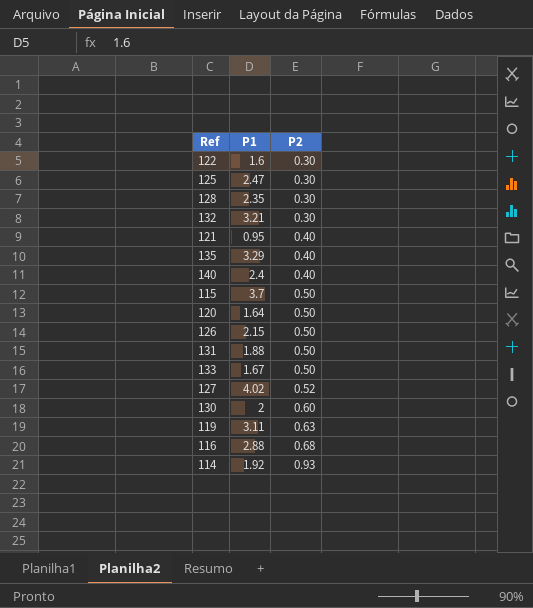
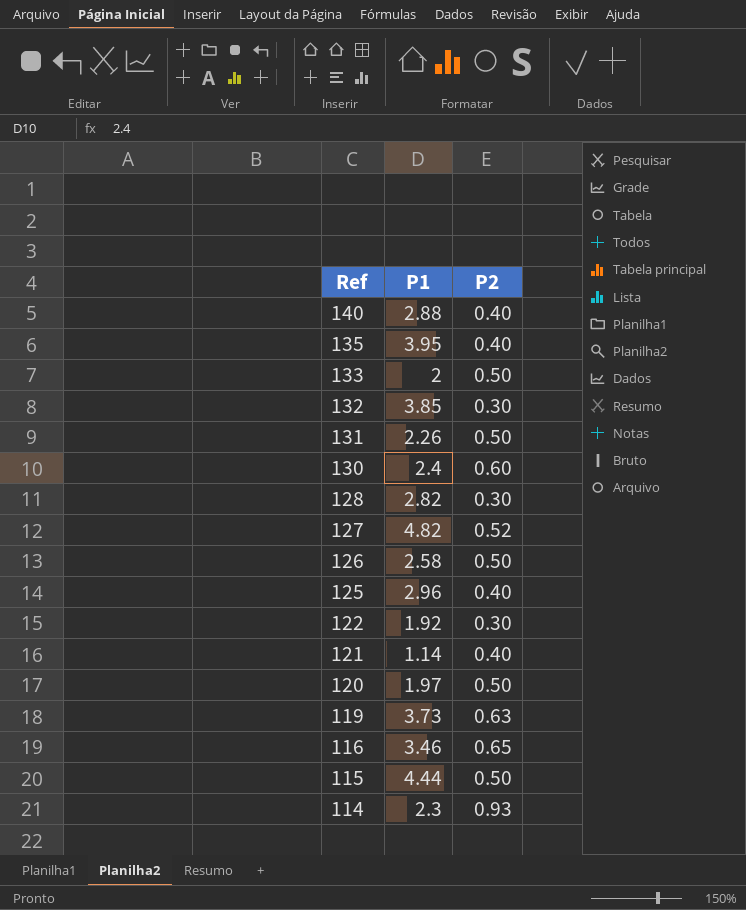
row order: P2 ascending -> Ref descending
140 | P1: 2.4 -> 2.88
135 | P1: 3.29 -> 3.95
133 | P1: 1.67 -> 2
132 | P1: 3.21 -> 3.85
131 | P1: 1.88 -> 2.26
130 | P1: 2 -> 2.4
128 | P1: 2.35 -> 2.82
127 | P1: 4.02 -> 4.82
126 | P1: 2.15 -> 2.58
125 | P1: 2.47 -> 2.96
125 | P2: 0.30 -> 0.40
122 | P1: 1.6 -> 1.92
121 | P1: 0.95 -> 1.14
120 | P1: 1.64 -> 1.97
119 | P1: 3.11 -> 3.73
116 | P1: 2.88 -> 3.46
116 | P2: 0.68 -> 0.65
115 | P1: 3.7 -> 4.44
114 | P1: 1.92 -> 2.3

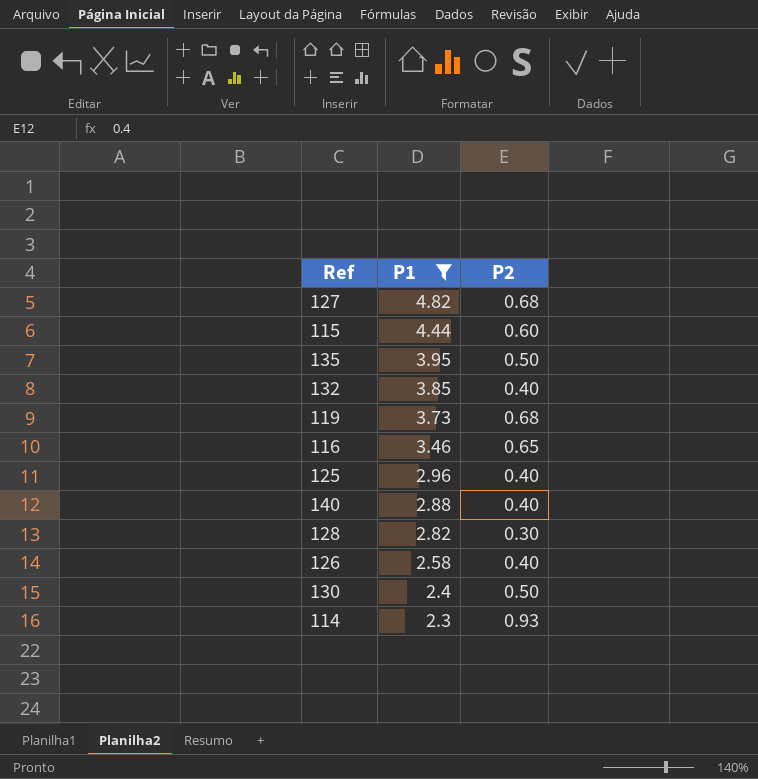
filter: none -> P1 >= 2.3
row order: Ref descending -> P1 descending
127 | P2: 0.52 -> 0.68
115 | P2: 0.50 -> 0.60
135 | P2: 0.40 -> 0.50
132 | P2: 0.30 -> 0.40
119 | P2: 0.63 -> 0.68
126 | P2: 0.50 -> 0.40
130 | P2: 0.60 -> 0.50

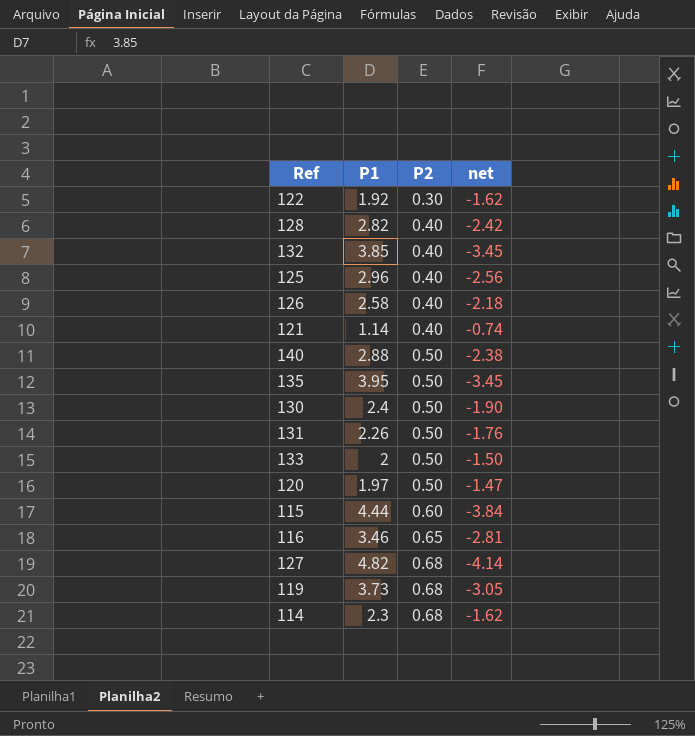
filter: P1 >= 2.3 -> none
row order: P1 descending -> P2 ascending
column net | formula: none -> [P2] - [P1]
128 | P2: 0.30 -> 0.40
140 | P2: 0.40 -> 0.50
114 | P2: 0.93 -> 0.68

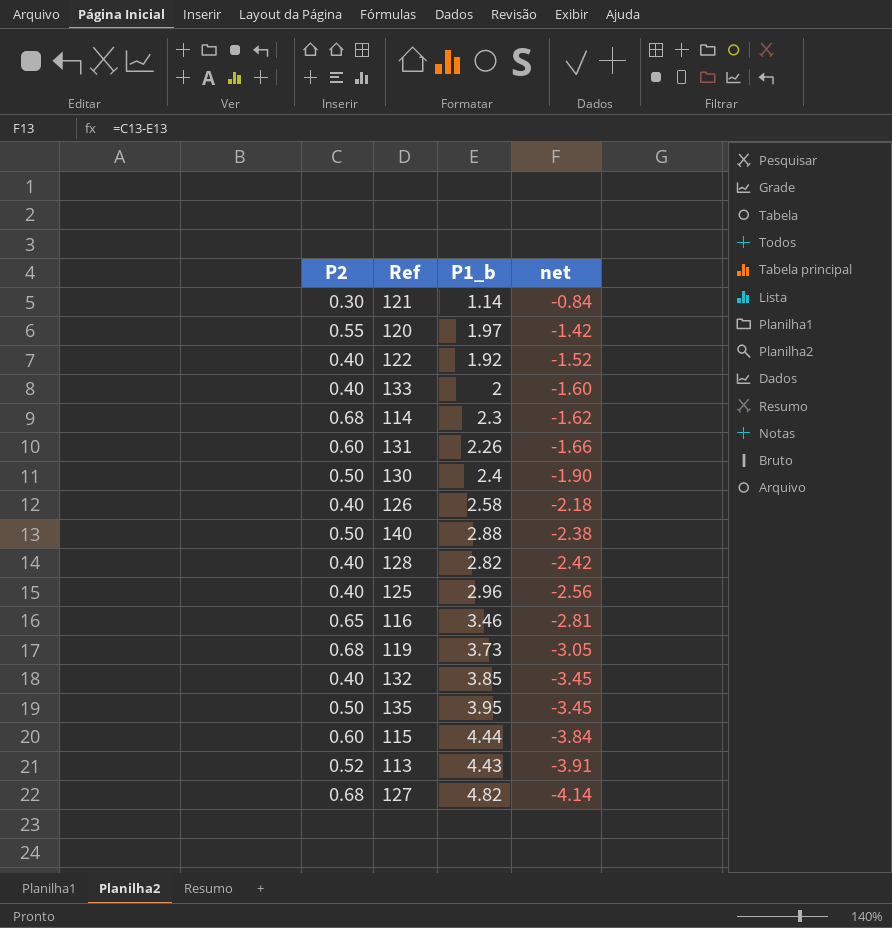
row order: P2 ascending -> net descending
column P2 | position: 3 -> 1
column name: P1 -> P1_b
121 | P2: 0.40 -> 0.30
121 | net: -0.74 -> -0.84
120 | P2: 0.50 -> 0.55
120 | net: -1.47 -> -1.42
122 | P2: 0.30 -> 0.40
122 | net: -1.62 -> -1.52
133 | P2: 0.50 -> 0.40
133 | net: -1.50 -> -1.60
131 | P2: 0.50 -> 0.60
131 | net: -1.76 -> -1.66
row 113: none -> 0.52 | 4.43 | -3.91

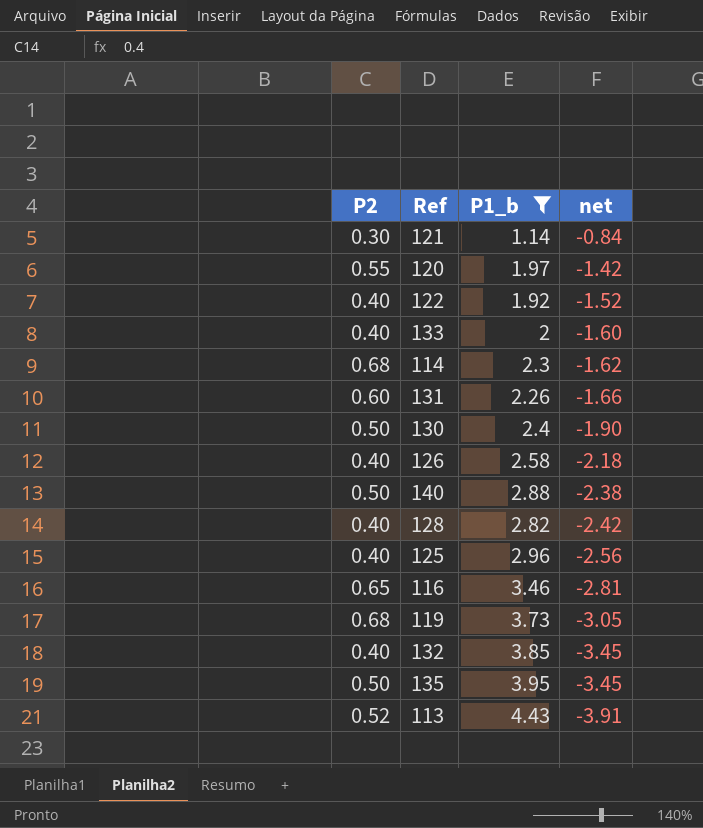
filter: none -> P1_b <= 4.43

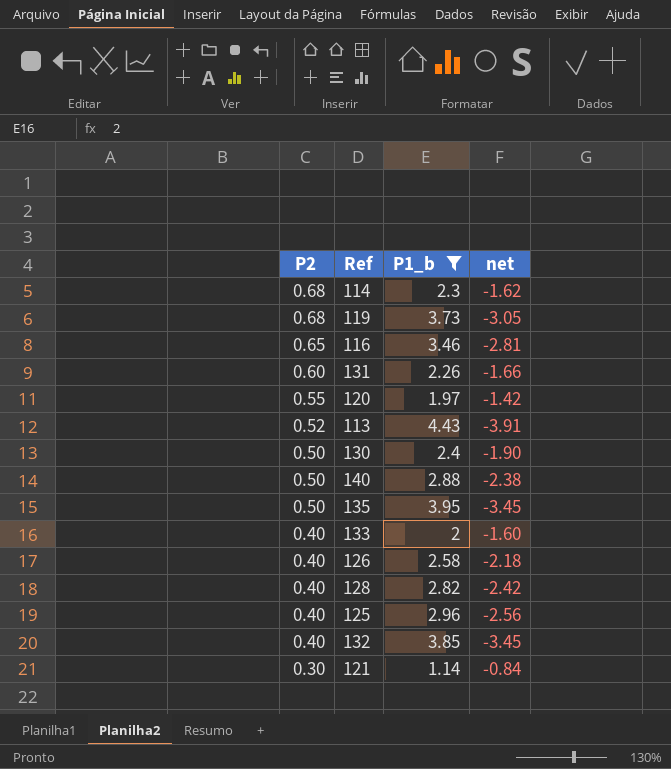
row order: net descending -> P2 descending
row 122: 0.40 | 1.92 | -1.52 -> none

